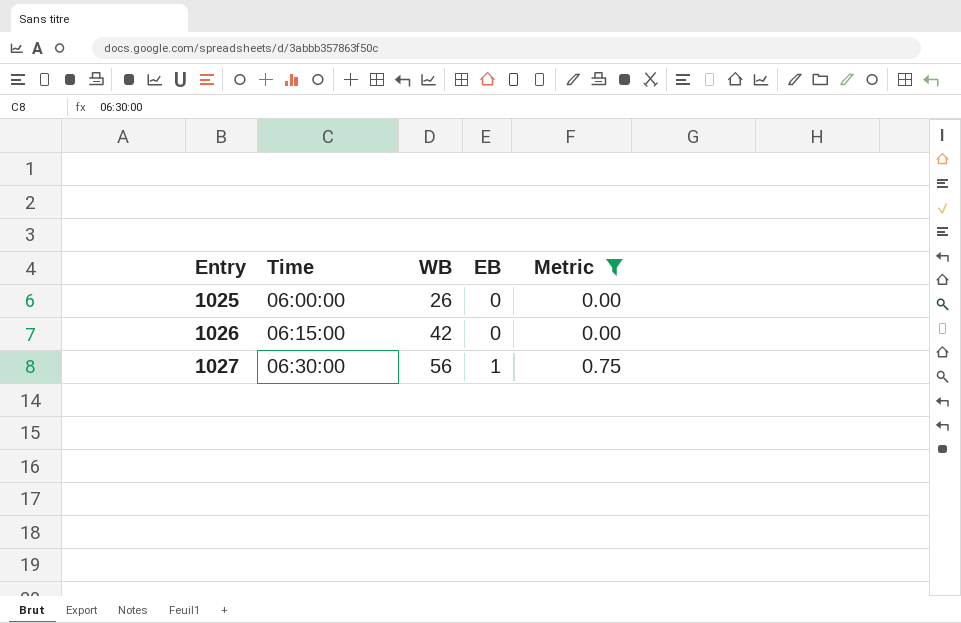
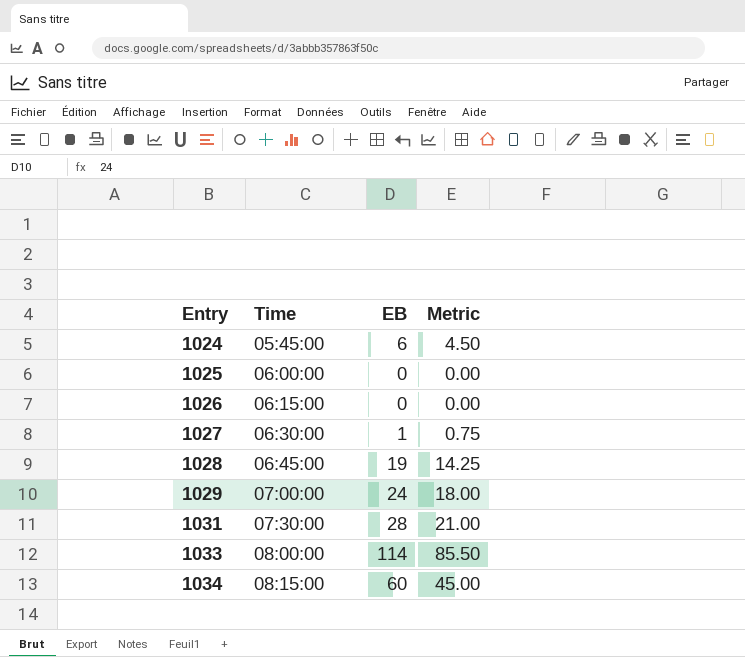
filter: Metric <= 0.75 -> none
column WB | position: 3 -> none

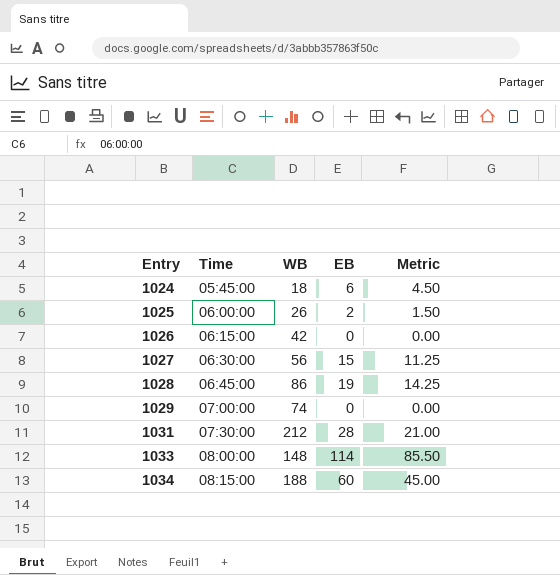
column WB | position: none -> 3
1025 | EB: 0 -> 2
1025 | Metric: 0.00 -> 1.50
1027 | EB: 1 -> 15
1027 | Metric: 0.75 -> 11.25
1029 | EB: 24 -> 0
1029 | Metric: 18.00 -> 0.00

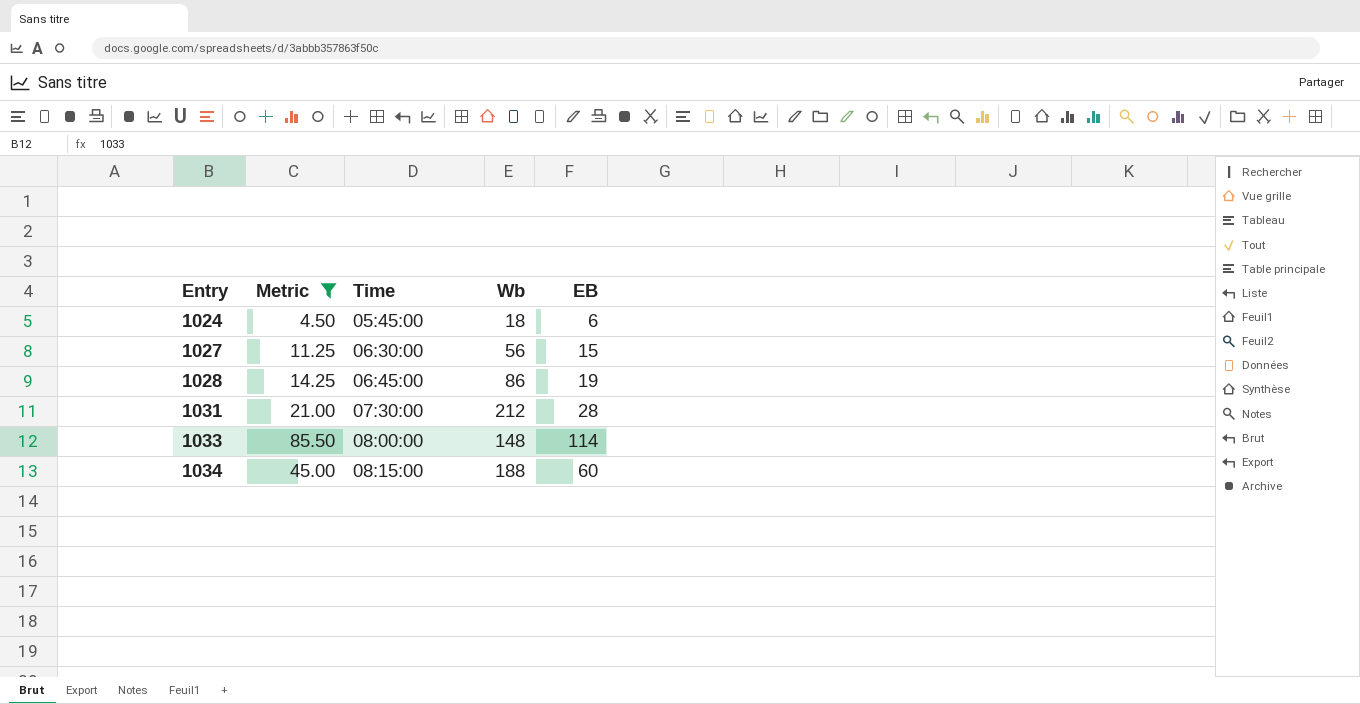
filter: none -> Metric >= 4.50
column Metric | position: 5 -> 2
column name: WB -> Wb

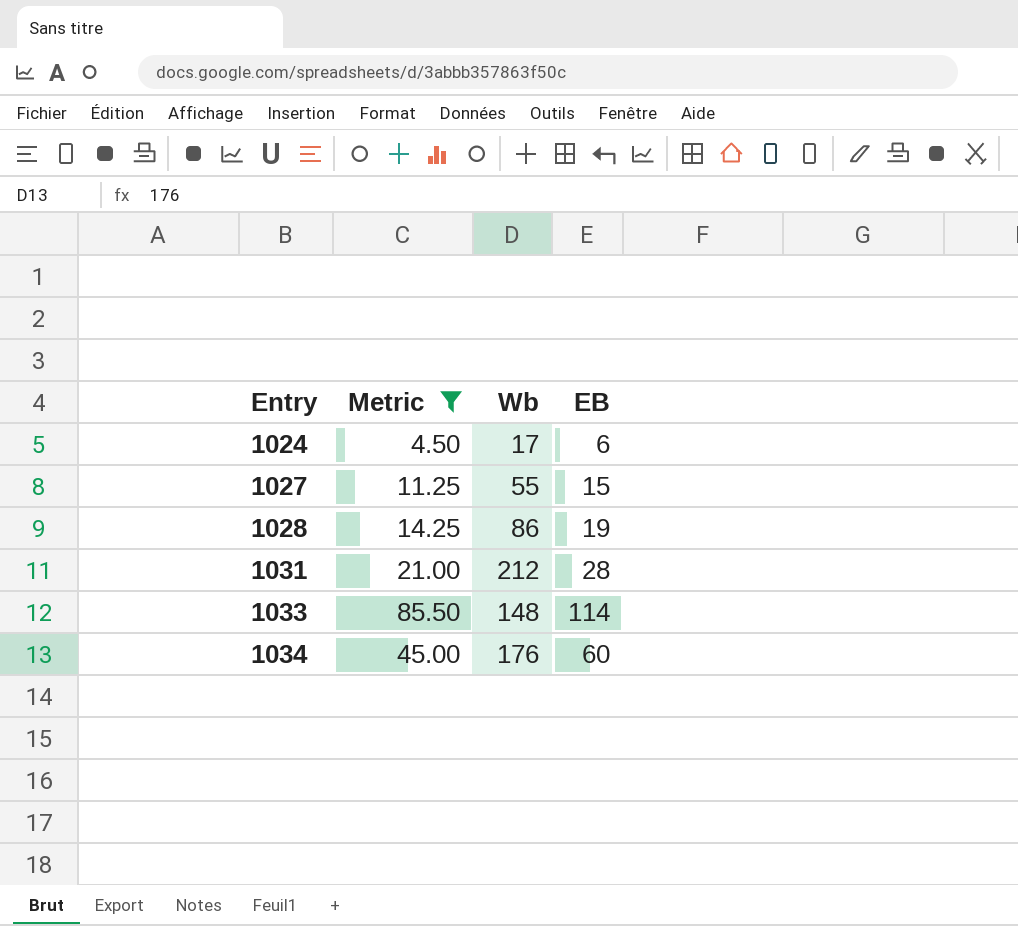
column Time | position: 3 -> none
1024 | Wb: 18 -> 17
1027 | Wb: 56 -> 55
1034 | Wb: 188 -> 176

